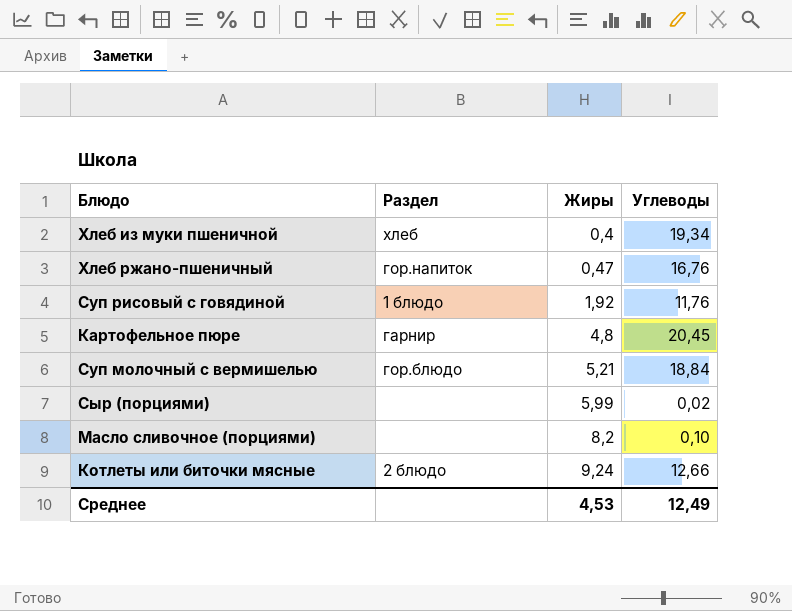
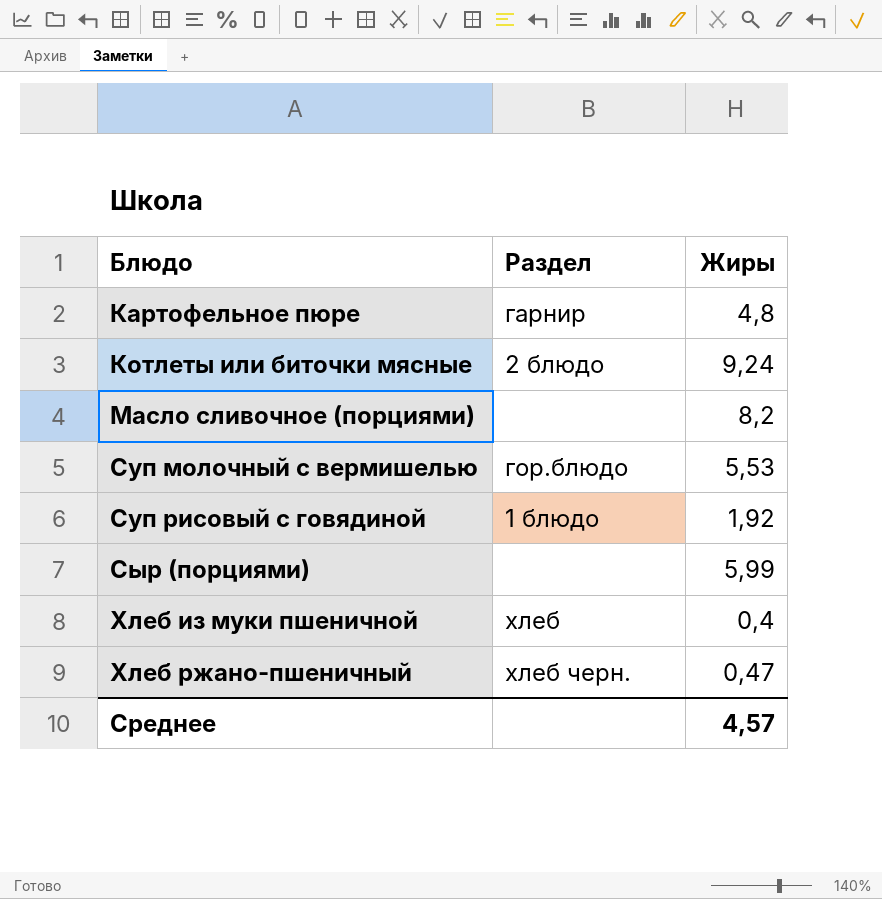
row order: Жиры ascending -> Блюдо ascending
column Углеводы | position: 4 -> none
Суп молочный с вермишелью | Жиры: 5,21 -> 5,53
Хлеб ржано-пшеничный | Раздел: гор.напиток -> хлеб черн.
Среднее | Жиры: 4,53 -> 4,57

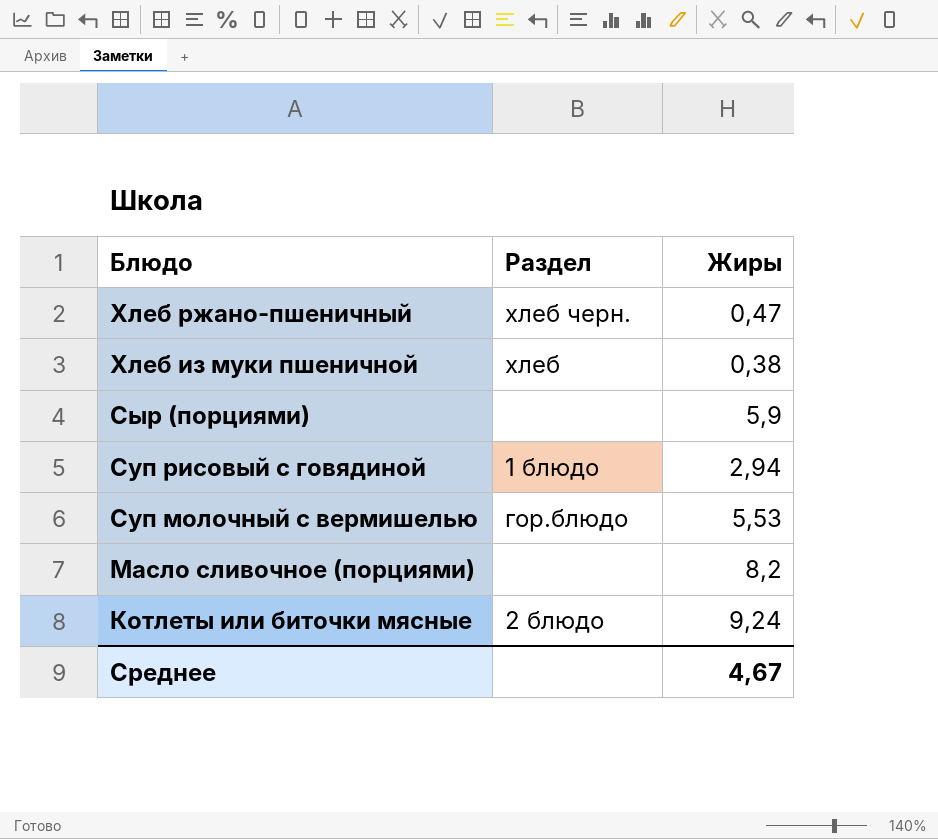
row order: Блюдо ascending -> Блюдо descending
row Картофельное пюре: гарнир | 4,8 -> none
Хлеб из муки пшеничной | Жиры: 0,4 -> 0,38
Сыр (порциями) | Жиры: 5,99 -> 5,9
Суп рисовый с говядиной | Жиры: 1,92 -> 2,94
Среднее | Жиры: 4,57 -> 4,67

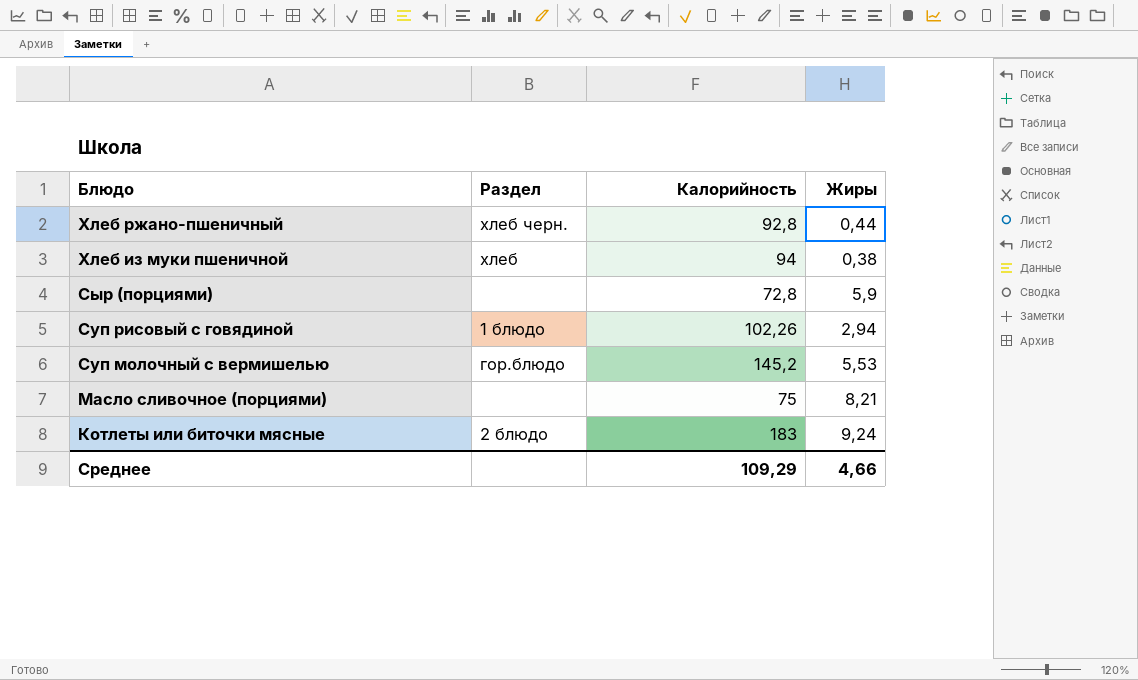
column Калорийность | position: none -> 3
Хлеб ржано-пшеничный | Жиры: 0,47 -> 0,44
Масло сливочное (порциями) | Жиры: 8,2 -> 8,21
Среднее | Жиры: 4,67 -> 4,66

